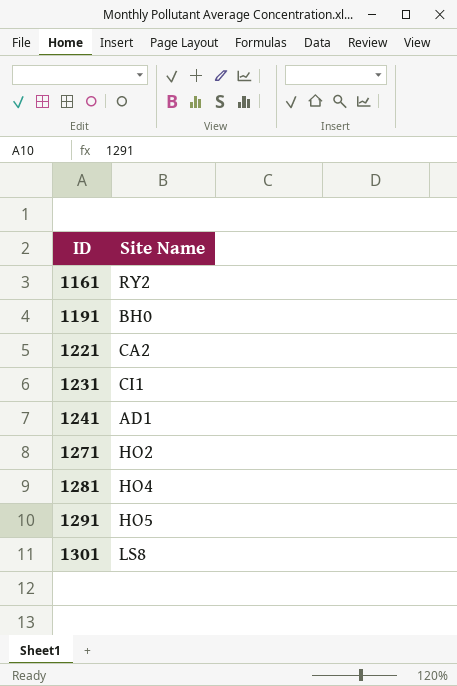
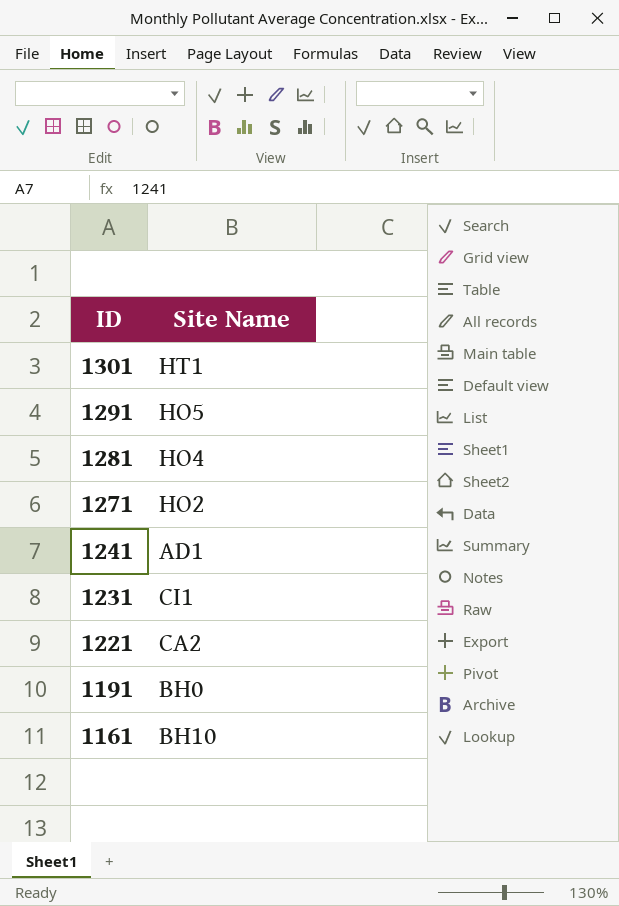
row order: ID ascending -> ID descending
1301 | Site Name: LS8 -> HT1
1161 | Site Name: RY2 -> BH10

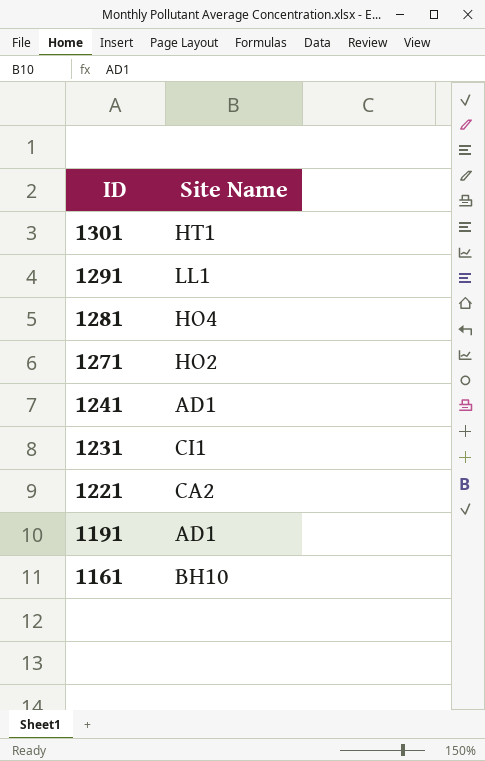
1291 | Site Name: HO5 -> LL1
1191 | Site Name: BH0 -> AD1

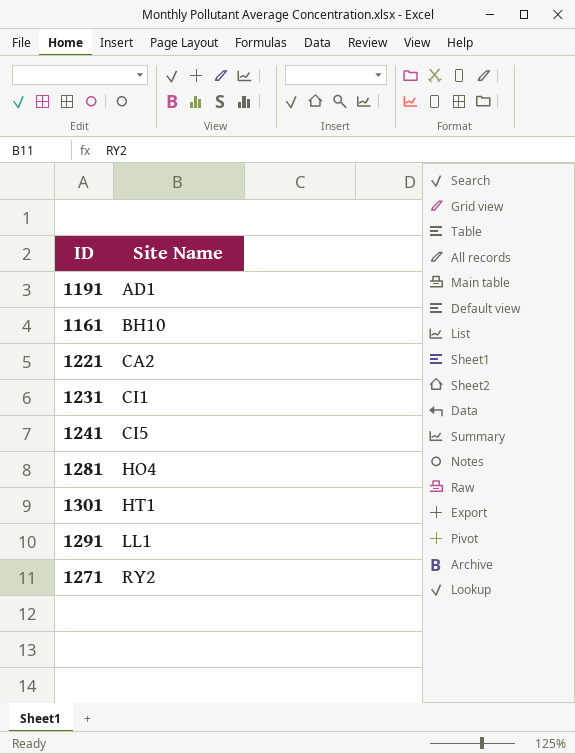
row order: ID descending -> Site Name ascending
1241 | Site Name: AD1 -> CI5
1271 | Site Name: HO2 -> RY2

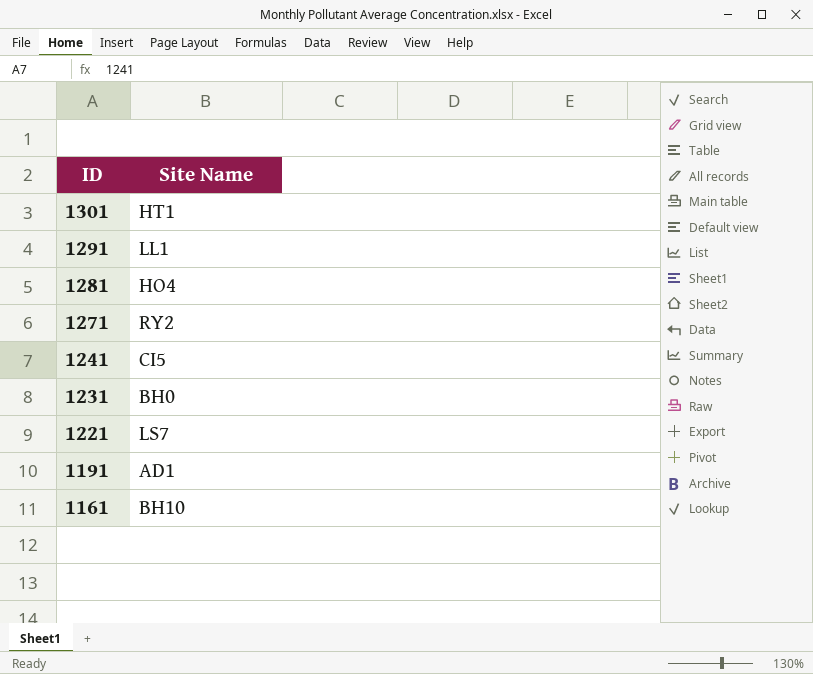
row order: Site Name ascending -> ID descending
1231 | Site Name: CI1 -> BH0
1221 | Site Name: CA2 -> LS7

